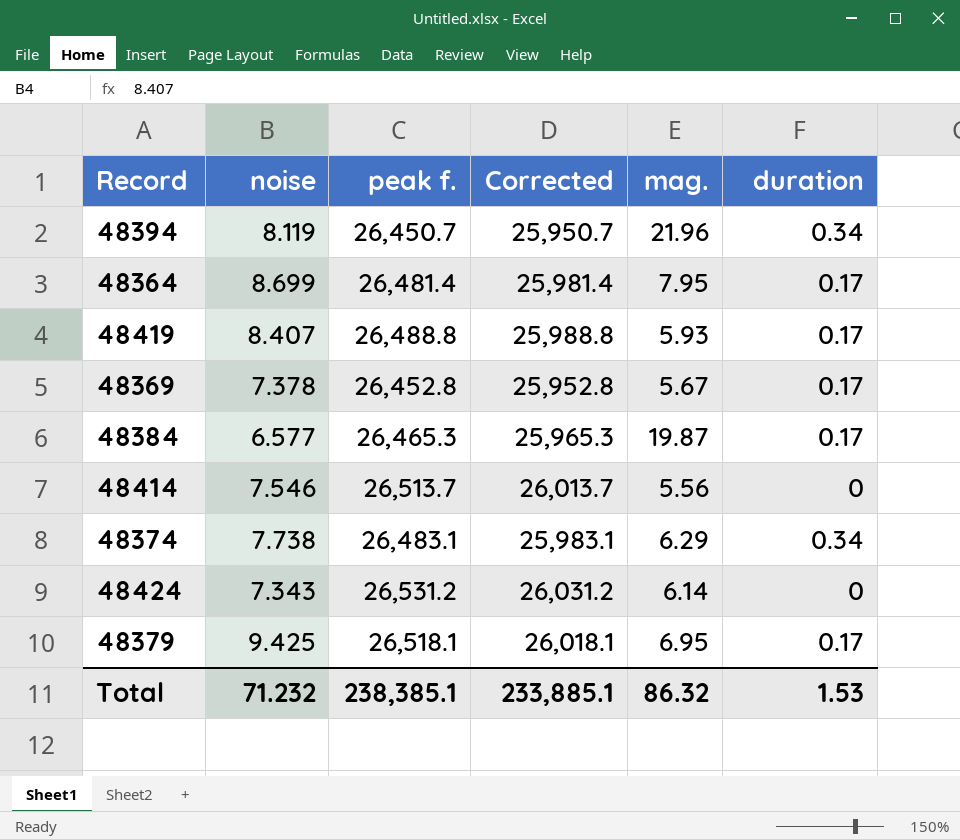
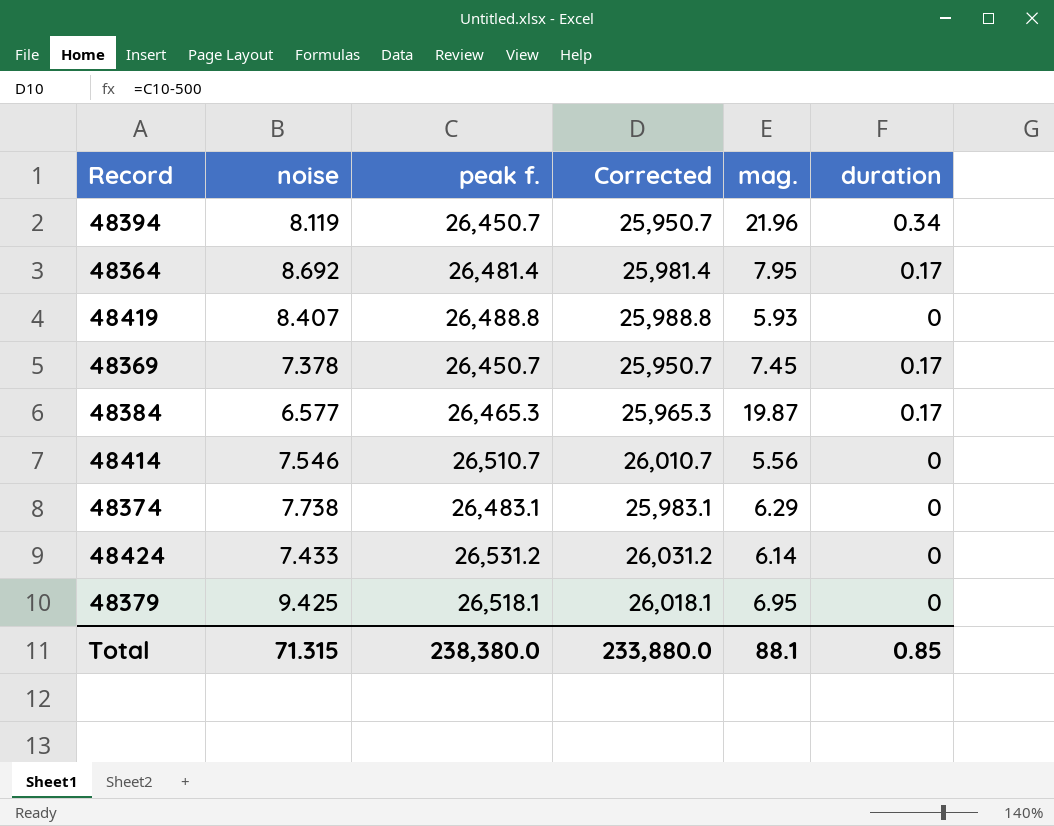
48364 | noise: 8.699 -> 8.692
48419 | duration: 0.17 -> 0
48369 | peak f.: 26,452.8 -> 26,450.7
48369 | Corrected: 25,952.8 -> 25,950.7
48369 | mag.: 5.67 -> 7.45
48414 | peak f.: 26,513.7 -> 26,510.7
48414 | Corrected: 26,013.7 -> 26,010.7
48374 | duration: 0.34 -> 0
48424 | noise: 7.343 -> 7.433
48379 | duration: 0.17 -> 0
Total | noise: 71.232 -> 71.315
Total | peak f.: 238,385.1 -> 238,380.0
Total | Corrected: 233,885.1 -> 233,880.0
Total | mag.: 86.32 -> 88.1
Total | duration: 1.53 -> 0.85

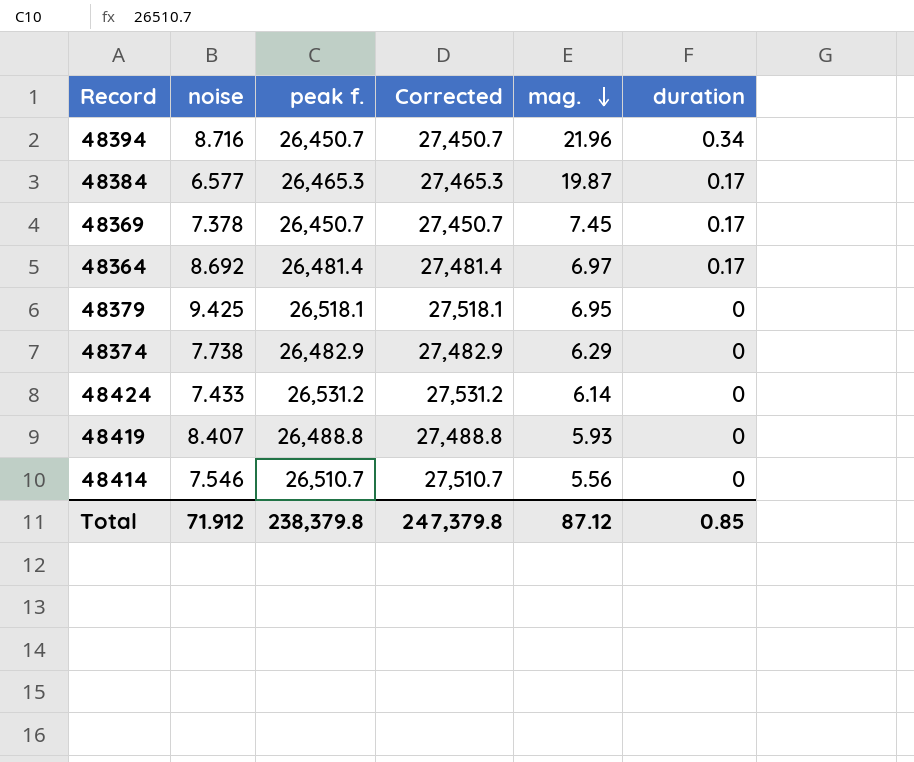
row order: none -> mag. descending
column Corrected | formula: [peak f.] - 500 -> [peak f.] + 1000
48394 | noise: 8.119 -> 8.716
48364 | mag.: 7.95 -> 6.97
48374 | peak f.: 26,483.1 -> 26,482.9
Total | noise: 71.315 -> 71.912
Total | peak f.: 238,380.0 -> 238,379.8
Total | Corrected: 233,880.0 -> 247,379.8
Total | mag.: 88.1 -> 87.12

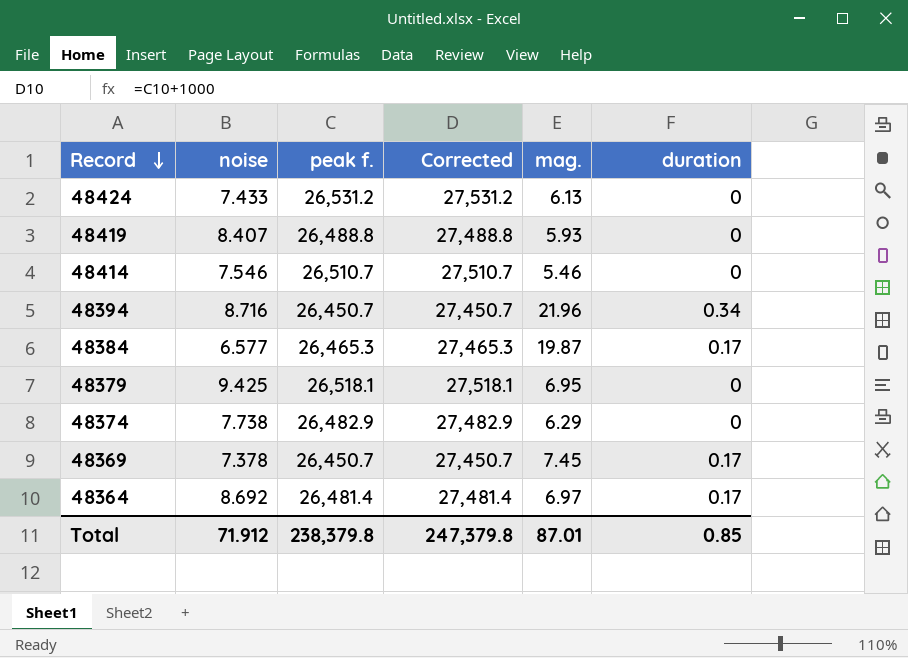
row order: mag. descending -> Record descending
48424 | mag.: 6.14 -> 6.13
48414 | mag.: 5.56 -> 5.46
Total | mag.: 87.12 -> 87.01

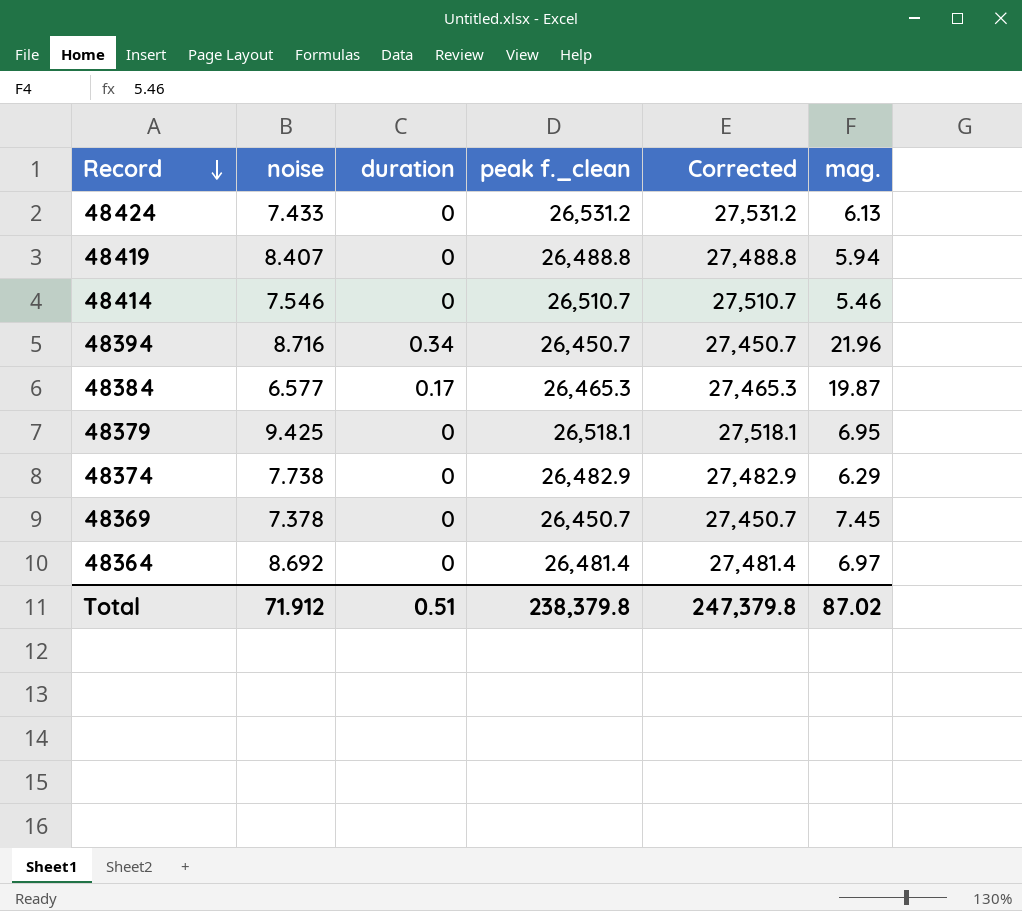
column duration | position: 6 -> 3
column name: peak f. -> peak f._clean
48419 | mag.: 5.93 -> 5.94
48369 | duration: 0.17 -> 0
48364 | duration: 0.17 -> 0
Total | duration: 0.85 -> 0.51
Total | mag.: 87.01 -> 87.02

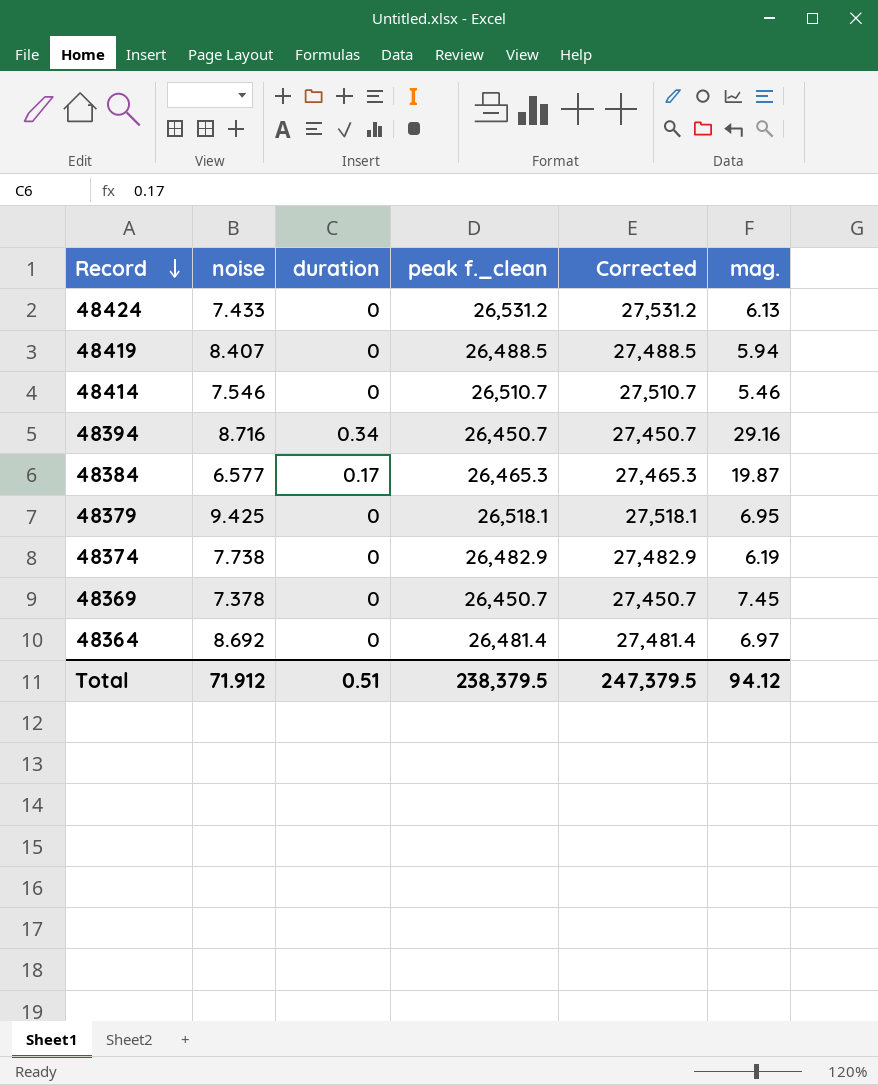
48419 | peak f._clean: 26,488.8 -> 26,488.5
48419 | Corrected: 27,488.8 -> 27,488.5
48394 | mag.: 21.96 -> 29.16
48374 | mag.: 6.29 -> 6.19
Total | peak f._clean: 238,379.8 -> 238,379.5
Total | Corrected: 247,379.8 -> 247,379.5
Total | mag.: 87.02 -> 94.12

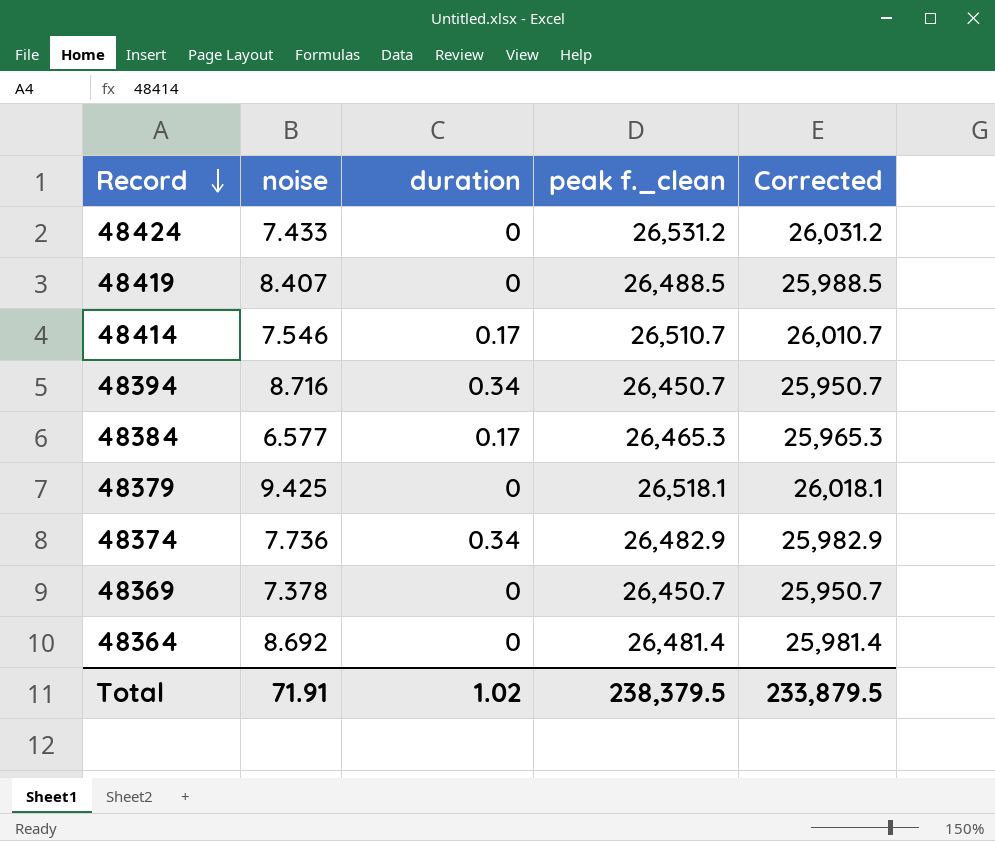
column mag. | position: 6 -> none
column Corrected | formula: [peak f._clean] + 1000 -> [peak f._clean] - 500
48414 | duration: 0 -> 0.17
48374 | noise: 7.738 -> 7.736
48374 | duration: 0 -> 0.34
Total | noise: 71.912 -> 71.91
Total | duration: 0.51 -> 1.02
Total | Corrected: 247,379.5 -> 233,879.5

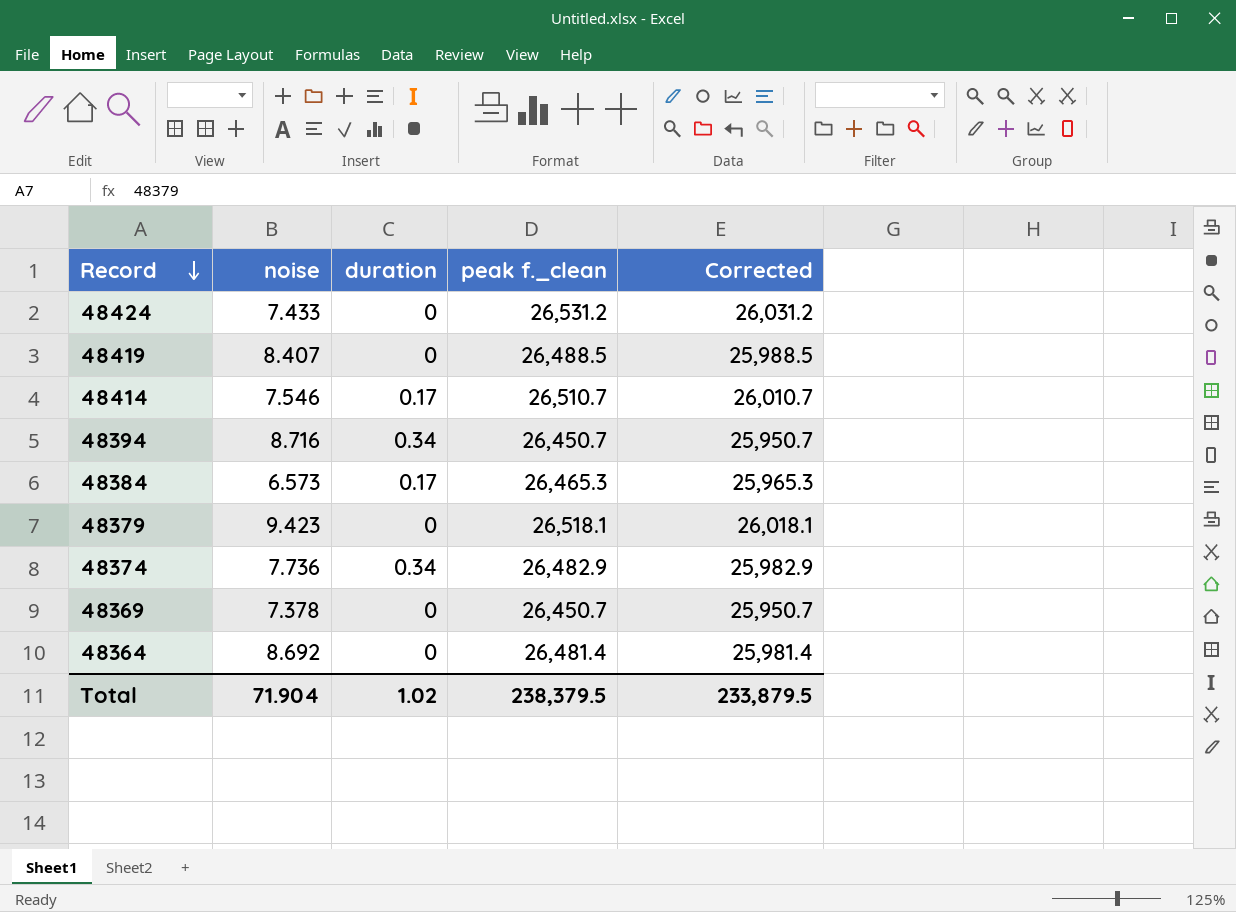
48384 | noise: 6.577 -> 6.573
48379 | noise: 9.425 -> 9.423
Total | noise: 71.91 -> 71.904

